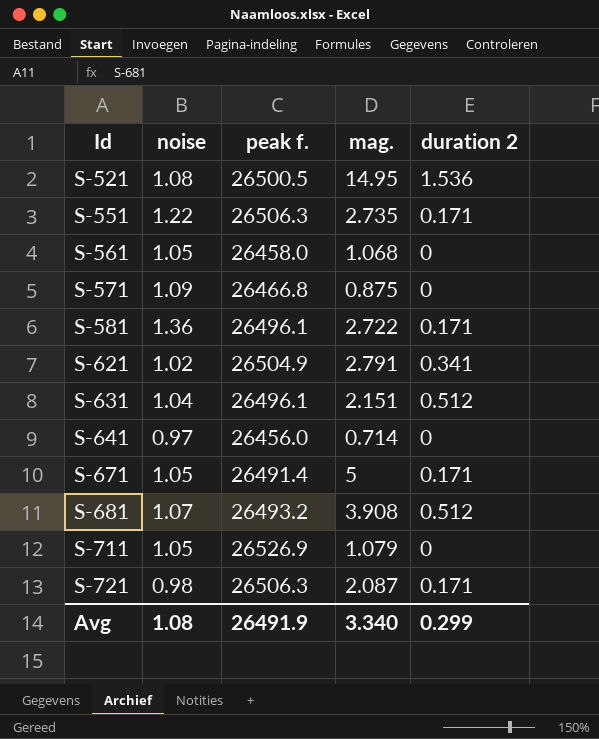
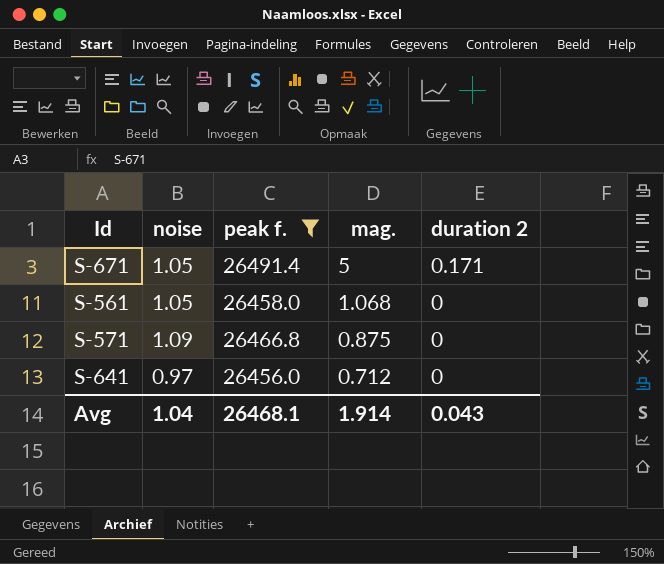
filter: none -> peak f. <= 26491.4
row order: Id ascending -> mag. descending
S-641 | mag.: 0.714 -> 0.712
Avg | noise: 1.08 -> 1.04
Avg | peak f.: 26491.9 -> 26468.1
Avg | mag.: 3.340 -> 1.914
Avg | duration 2: 0.299 -> 0.043

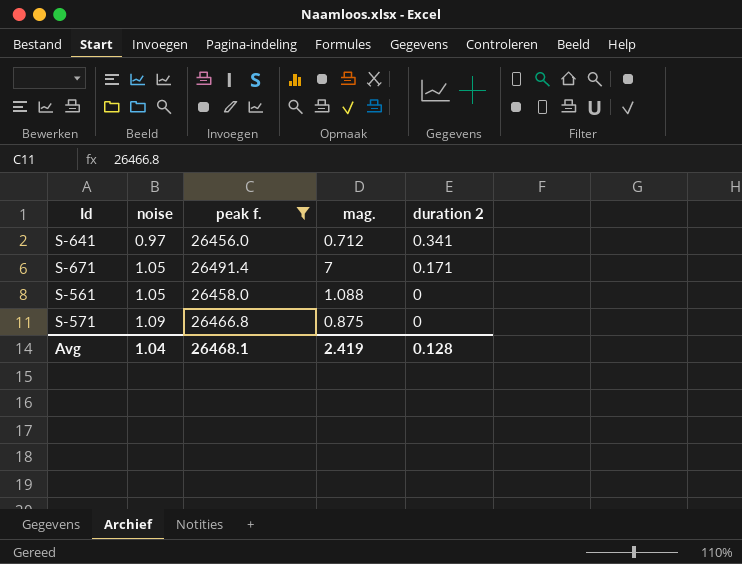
row order: mag. descending -> noise ascending
S-641 | duration 2: 0 -> 0.341
S-671 | mag.: 5 -> 7
S-561 | mag.: 1.068 -> 1.088
Avg | mag.: 1.914 -> 2.419
Avg | duration 2: 0.043 -> 0.128

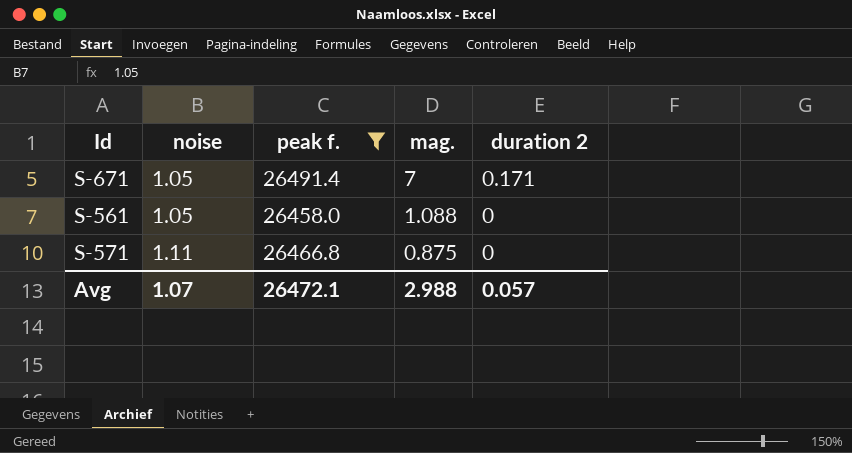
row S-641: 0.97 | 26456.0 | 0.712 | 0.341 -> none
S-571 | noise: 1.09 -> 1.11
Avg | noise: 1.04 -> 1.07
Avg | peak f.: 26468.1 -> 26472.1
Avg | mag.: 2.419 -> 2.988
Avg | duration 2: 0.128 -> 0.057

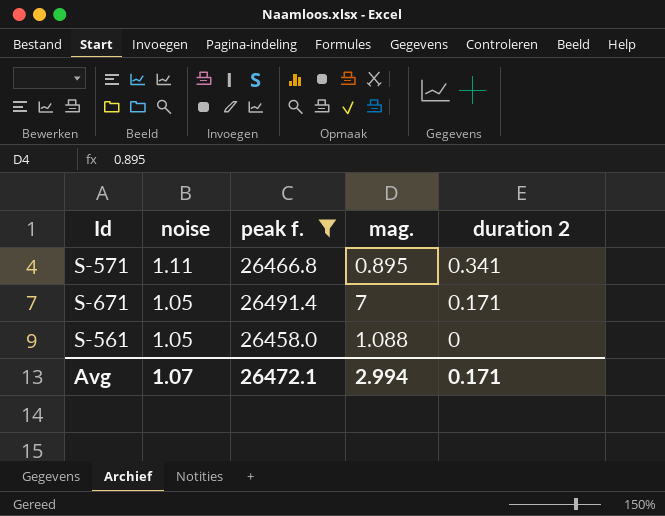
row order: noise ascending -> noise descending
S-571 | mag.: 0.875 -> 0.895
S-571 | duration 2: 0 -> 0.341
Avg | mag.: 2.988 -> 2.994
Avg | duration 2: 0.057 -> 0.171

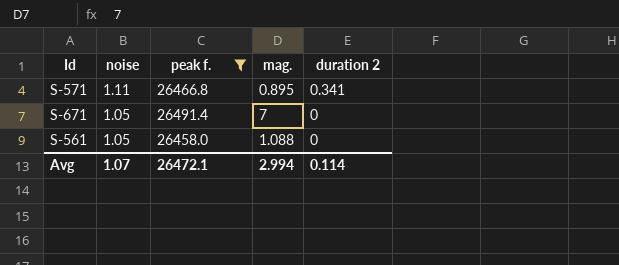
S-671 | duration 2: 0.171 -> 0
Avg | duration 2: 0.171 -> 0.114

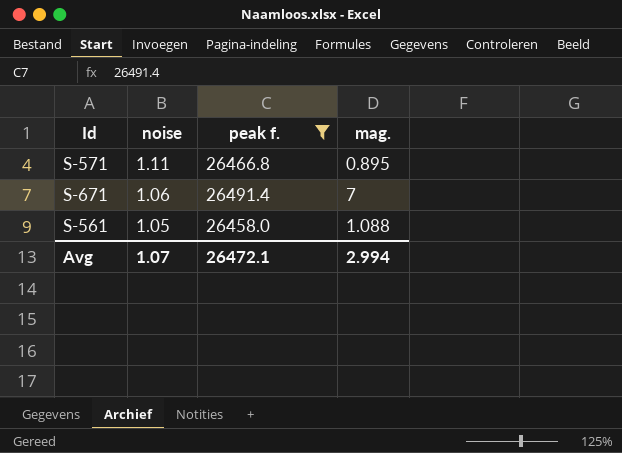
column duration 2 | position: 5 -> none
S-671 | noise: 1.05 -> 1.06

